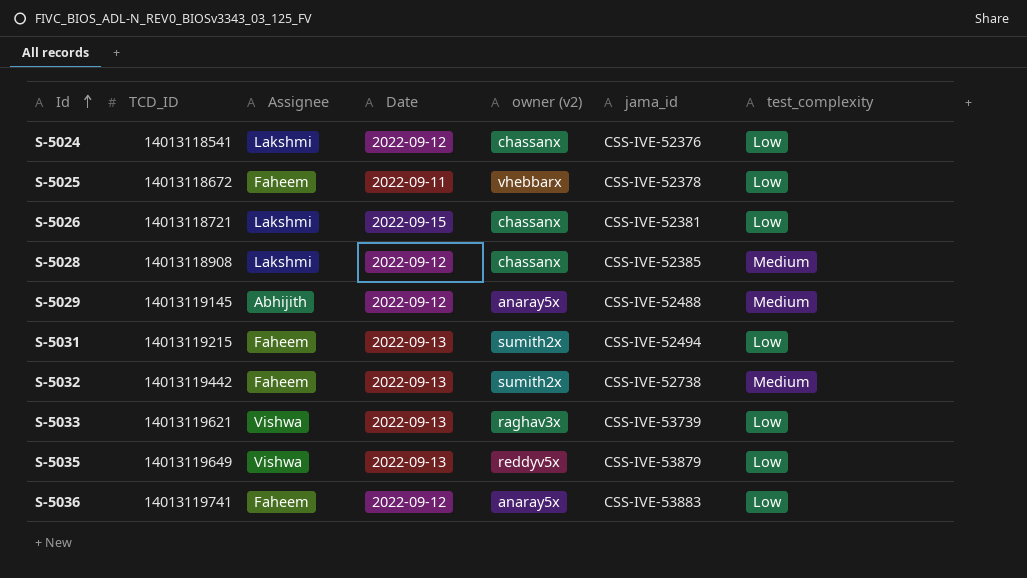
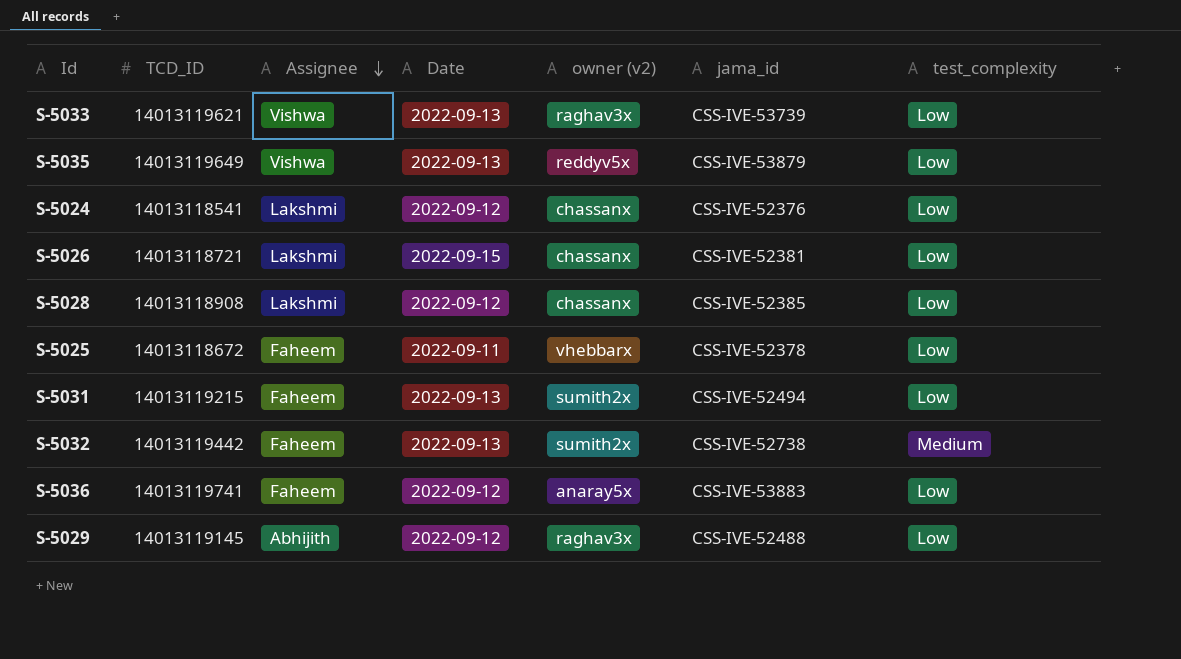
row order: Id ascending -> Assignee descending
S-5028 | test_complexity: Medium -> Low
S-5029 | owner (v2): anaray5x -> raghav3x
S-5029 | test_complexity: Medium -> Low

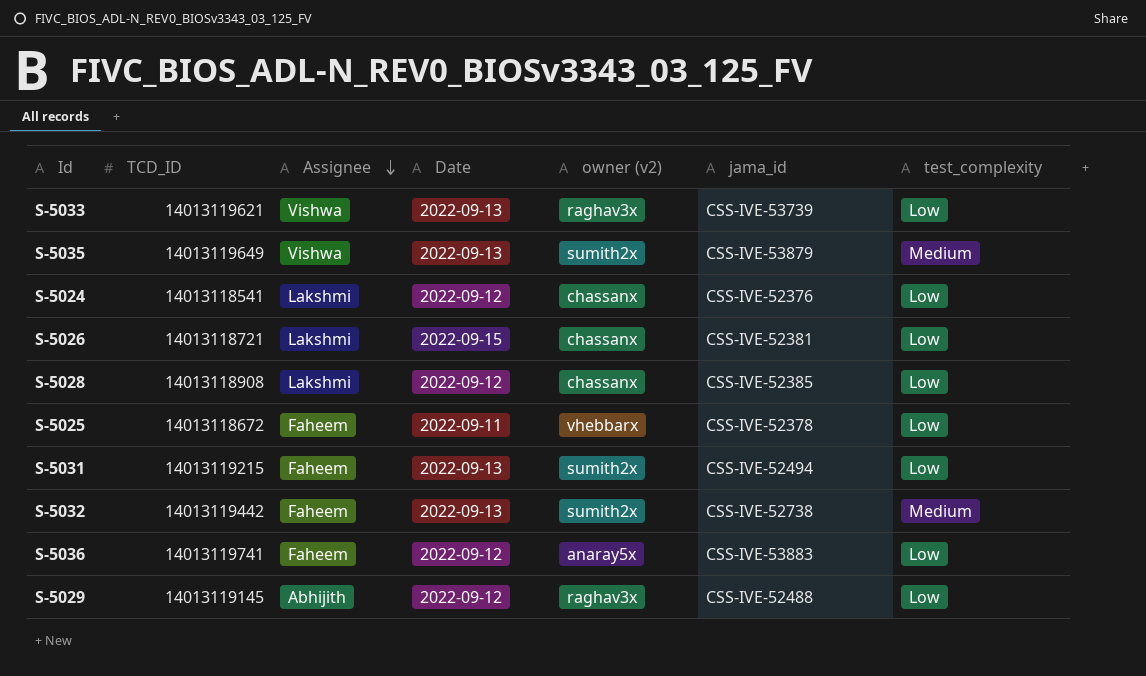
S-5035 | owner (v2): reddyv5x -> sumith2x
S-5035 | test_complexity: Low -> Medium

